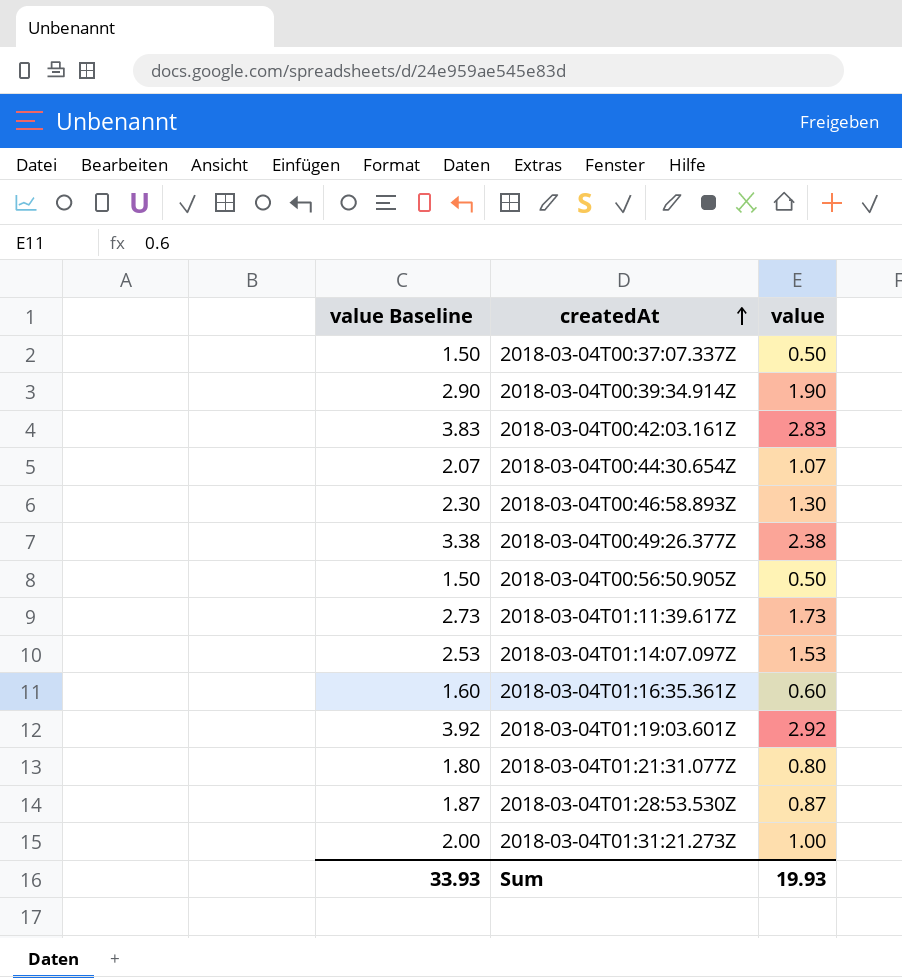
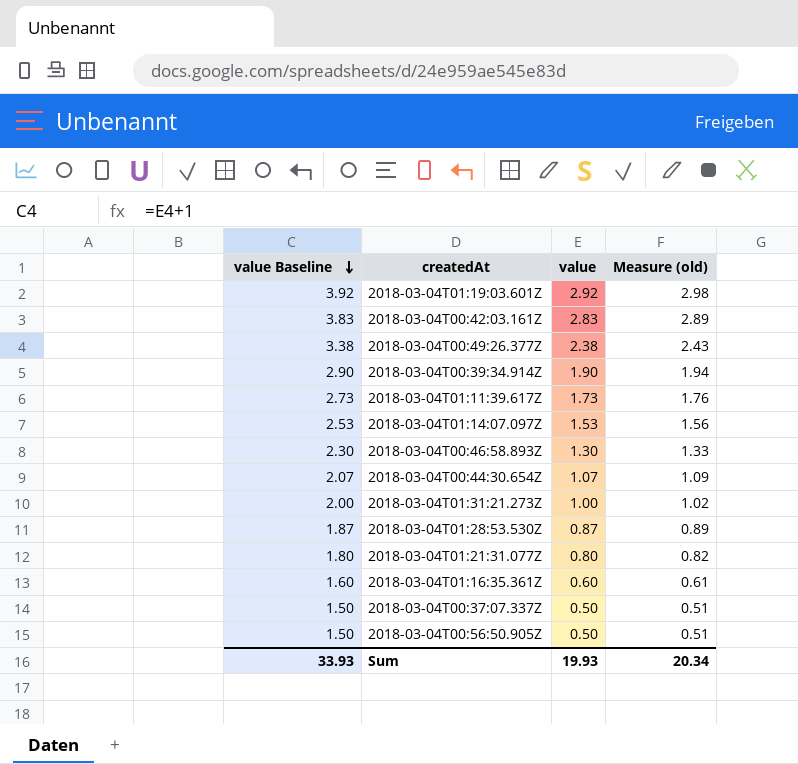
row order: createdAt ascending -> value Baseline descending
column Measure (old) | formula: none -> [value] * 1.02

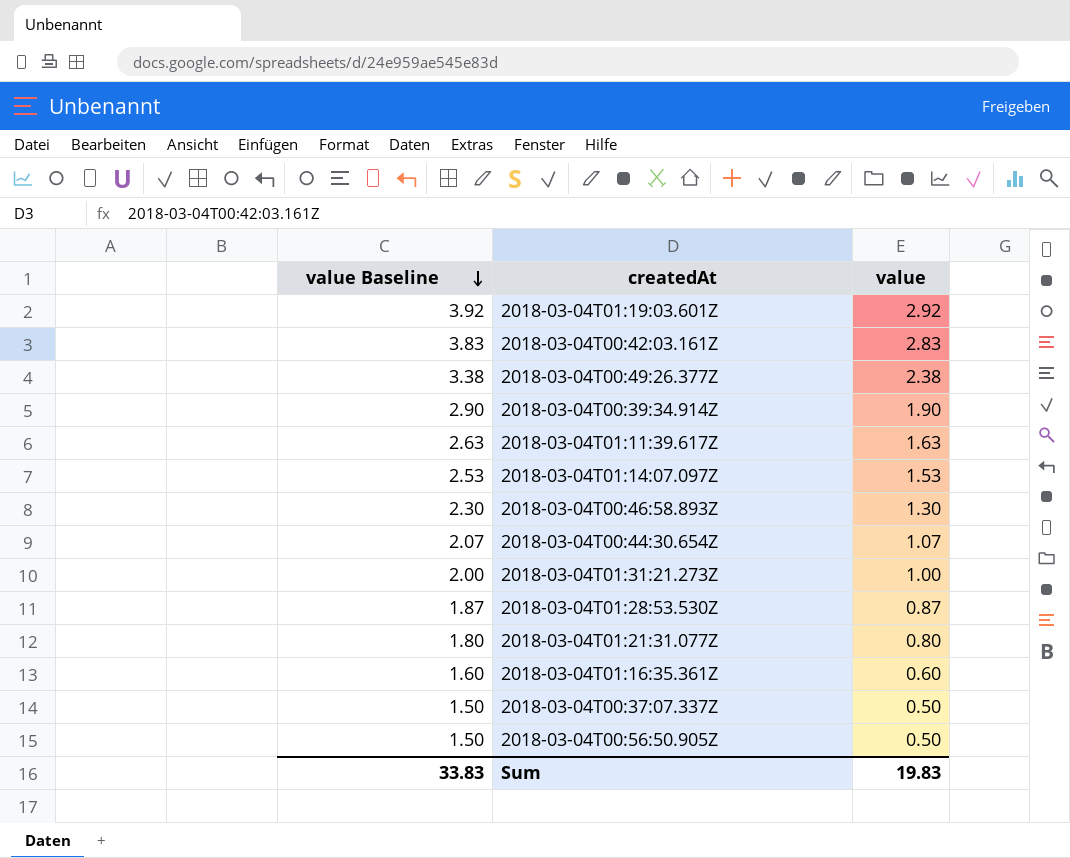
column Measure (old) | formula: [value] * 1.02 -> none
2018-03-04T01:11:39.617Z | value Baseline: 2.73 -> 2.63
2018-03-04T01:11:39.617Z | value: 1.73 -> 1.63
Sum | value Baseline: 33.93 -> 33.83
Sum | value: 19.93 -> 19.83

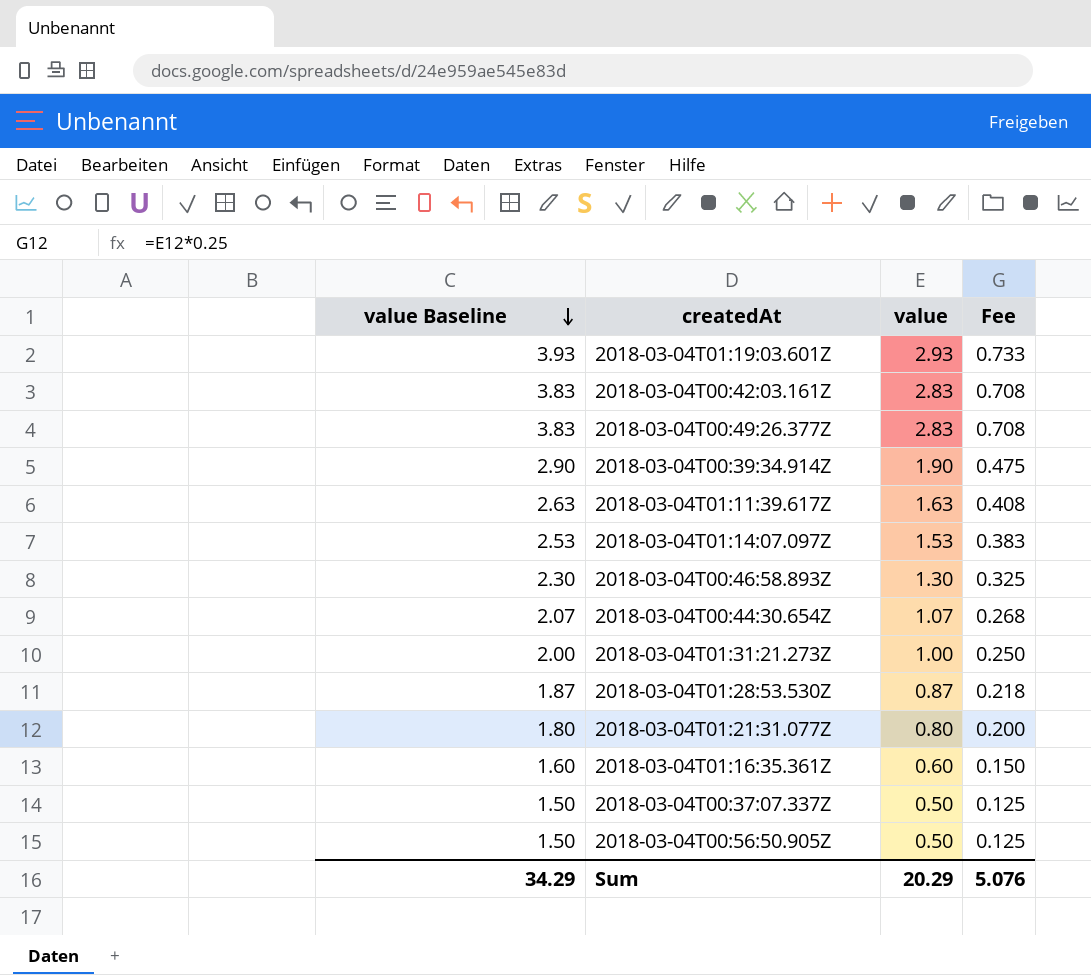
column Fee | formula: none -> [value] * 0.25
2018-03-04T01:19:03.601Z | value Baseline: 3.92 -> 3.93
2018-03-04T01:19:03.601Z | value: 2.92 -> 2.93
2018-03-04T00:49:26.377Z | value Baseline: 3.38 -> 3.83
2018-03-04T00:49:26.377Z | value: 2.38 -> 2.83
Sum | value Baseline: 33.83 -> 34.29
Sum | value: 19.83 -> 20.29

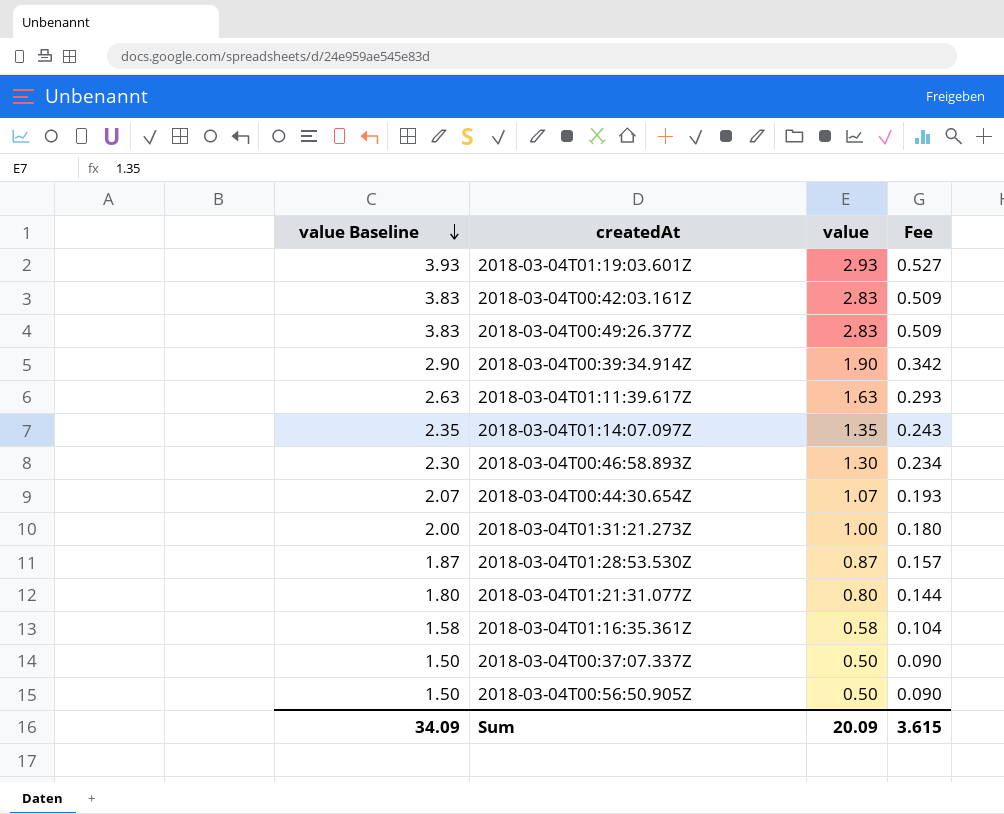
column Fee | formula: [value] * 0.25 -> [value] * 0.18
2018-03-04T01:14:07.097Z | value Baseline: 2.53 -> 2.35
2018-03-04T01:14:07.097Z | value: 1.53 -> 1.35
2018-03-04T01:16:35.361Z | value Baseline: 1.60 -> 1.58
2018-03-04T01:16:35.361Z | value: 0.60 -> 0.58
Sum | value Baseline: 34.29 -> 34.09
Sum | value: 20.29 -> 20.09
Sum | Fee: 5.076 -> 3.615

